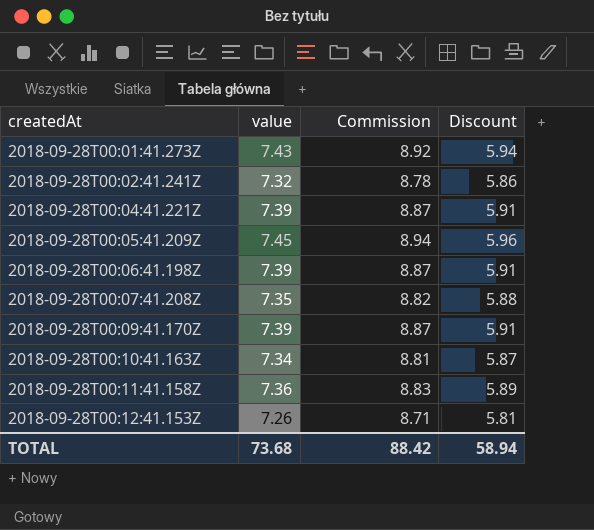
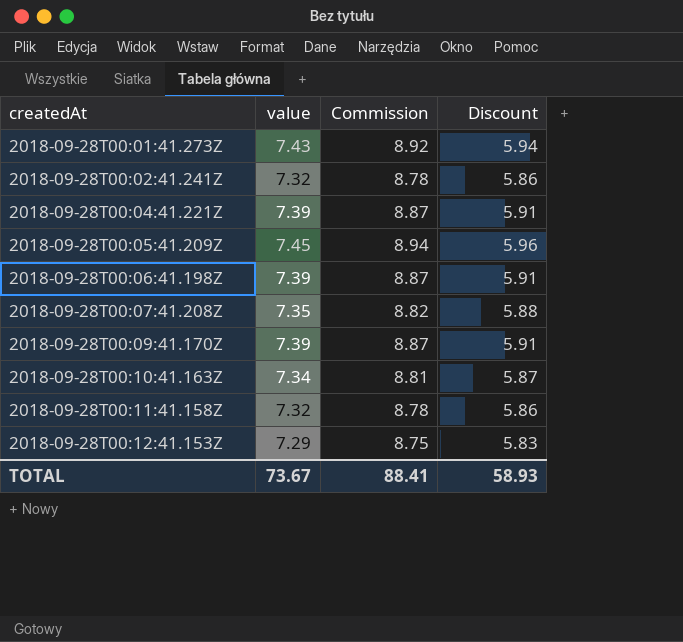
2018-09-28T00:11:41.158Z | value: 7.36 -> 7.32
2018-09-28T00:11:41.158Z | Commission: 8.83 -> 8.78
2018-09-28T00:11:41.158Z | Discount: 5.89 -> 5.86
2018-09-28T00:12:41.153Z | value: 7.26 -> 7.29
2018-09-28T00:12:41.153Z | Commission: 8.71 -> 8.75
2018-09-28T00:12:41.153Z | Discount: 5.81 -> 5.83
TOTAL | value: 73.68 -> 73.67
TOTAL | Commission: 88.42 -> 88.41
TOTAL | Discount: 58.94 -> 58.93

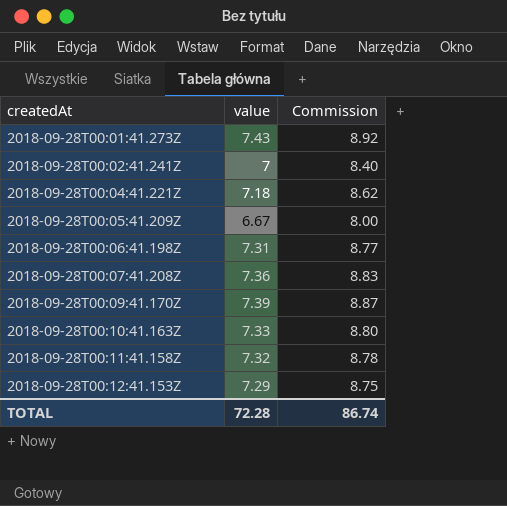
column Discount | formula: [value] * 0.8 -> none
2018-09-28T00:02:41.241Z | value: 7.32 -> 7
2018-09-28T00:02:41.241Z | Commission: 8.78 -> 8.40
2018-09-28T00:04:41.221Z | value: 7.39 -> 7.18
2018-09-28T00:04:41.221Z | Commission: 8.87 -> 8.62
2018-09-28T00:05:41.209Z | value: 7.45 -> 6.67
2018-09-28T00:05:41.209Z | Commission: 8.94 -> 8.00
2018-09-28T00:06:41.198Z | value: 7.39 -> 7.31
2018-09-28T00:06:41.198Z | Commission: 8.87 -> 8.77
2018-09-28T00:07:41.208Z | value: 7.35 -> 7.36
2018-09-28T00:07:41.208Z | Commission: 8.82 -> 8.83
2018-09-28T00:10:41.163Z | value: 7.34 -> 7.33
2018-09-28T00:10:41.163Z | Commission: 8.81 -> 8.80
TOTAL | value: 73.67 -> 72.28
TOTAL | Commission: 88.41 -> 86.74

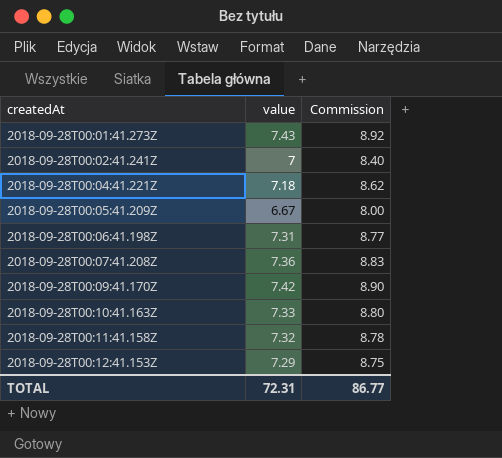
2018-09-28T00:09:41.170Z | value: 7.39 -> 7.42
2018-09-28T00:09:41.170Z | Commission: 8.87 -> 8.90
TOTAL | value: 72.28 -> 72.31
TOTAL | Commission: 86.74 -> 86.77

